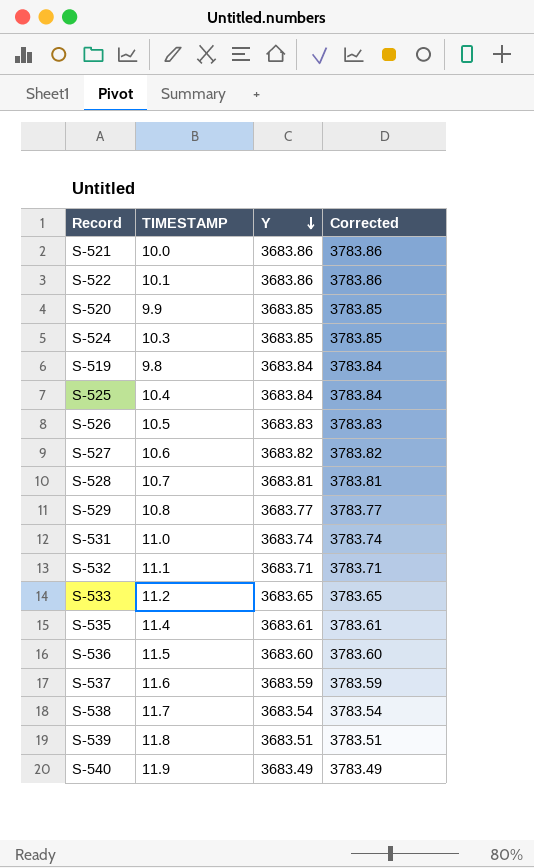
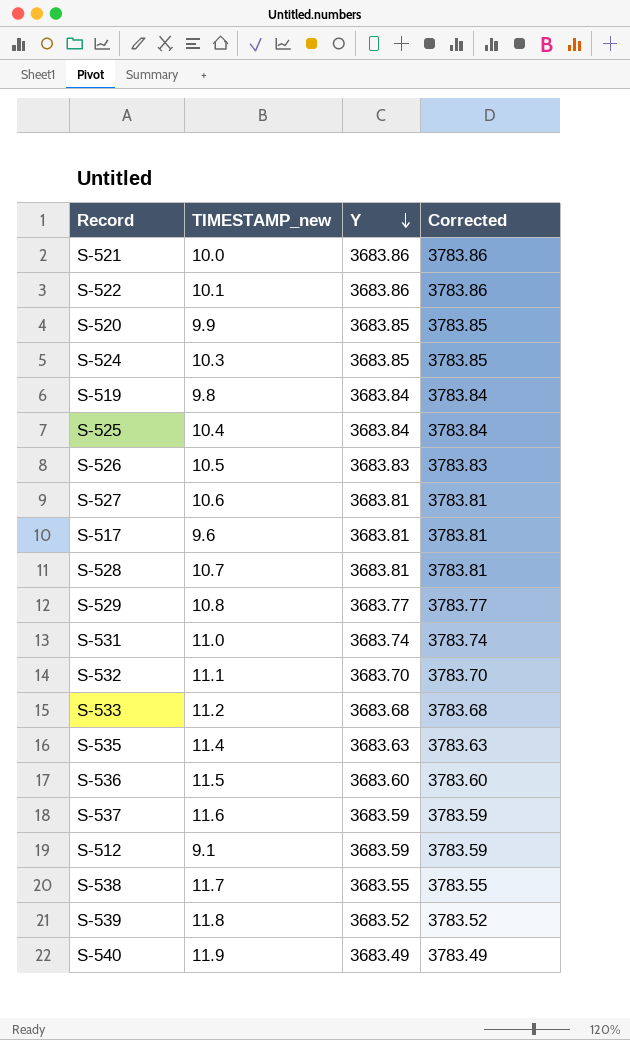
column name: TIMESTAMP -> TIMESTAMP_new
S-527 | Y: 3683.82 -> 3683.81
S-527 | Corrected: 3783.82 -> 3783.81
row S-517: none -> 9.6 | 3683.81 | 3783.81
S-532 | Y: 3683.71 -> 3683.70
S-532 | Corrected: 3783.71 -> 3783.70
S-533 | Y: 3683.65 -> 3683.68
S-533 | Corrected: 3783.65 -> 3783.68
S-535 | Y: 3683.61 -> 3683.63
S-535 | Corrected: 3783.61 -> 3783.63
row S-512: none -> 9.1 | 3683.59 | 3783.59
S-538 | Y: 3683.54 -> 3683.55
S-538 | Corrected: 3783.54 -> 3783.55
S-539 | Y: 3683.51 -> 3683.52
S-539 | Corrected: 3783.51 -> 3783.52

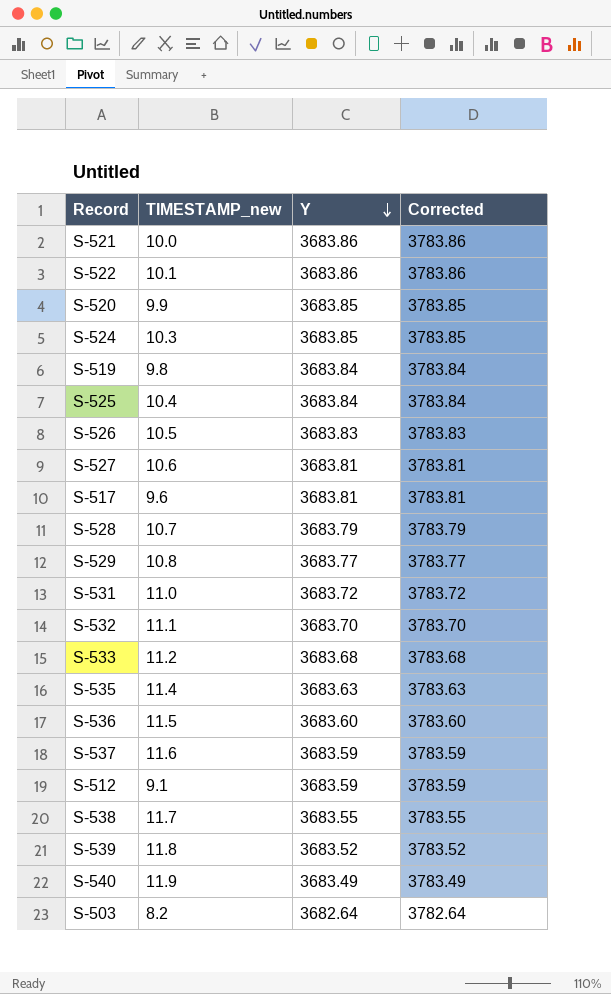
S-528 | Y: 3683.81 -> 3683.79
S-528 | Corrected: 3783.81 -> 3783.79
S-531 | Y: 3683.74 -> 3683.72
S-531 | Corrected: 3783.74 -> 3783.72
row S-503: none -> 8.2 | 3682.64 | 3782.64

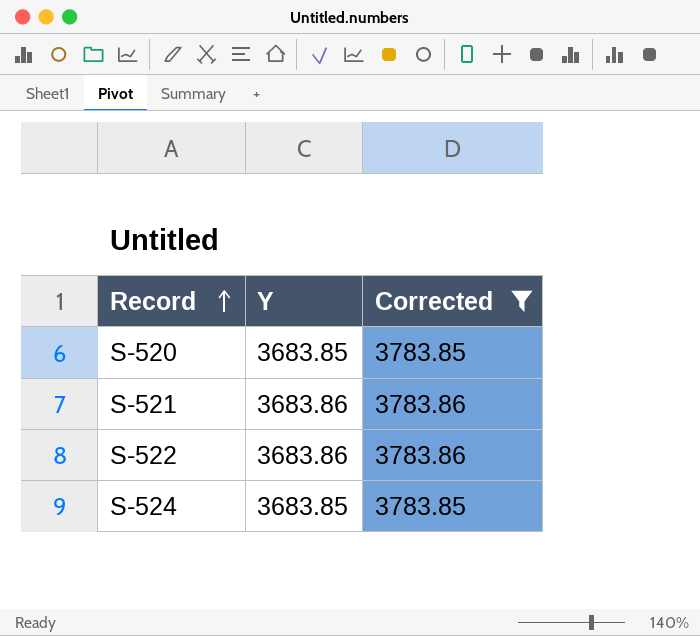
filter: none -> Corrected >= 3783.85
row order: Y descending -> Record ascending
column TIMESTAMP_new | position: 2 -> none

